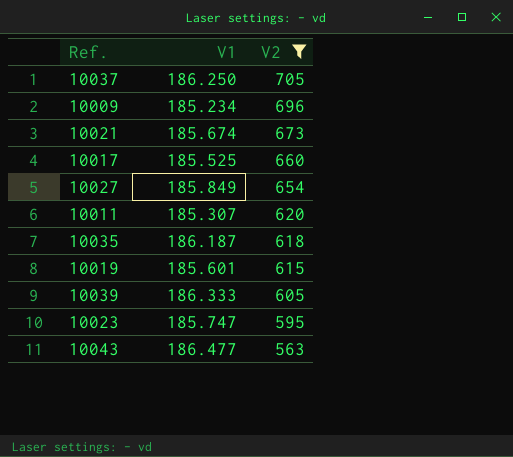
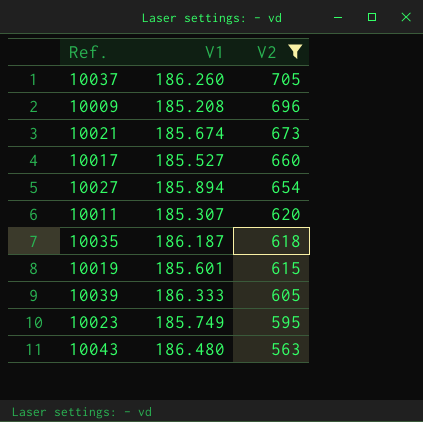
10037 | V1: 186.250 -> 186.260
10009 | V1: 185.234 -> 185.208
10017 | V1: 185.525 -> 185.527
10027 | V1: 185.849 -> 185.894
10023 | V1: 185.747 -> 185.749
10043 | V1: 186.477 -> 186.480

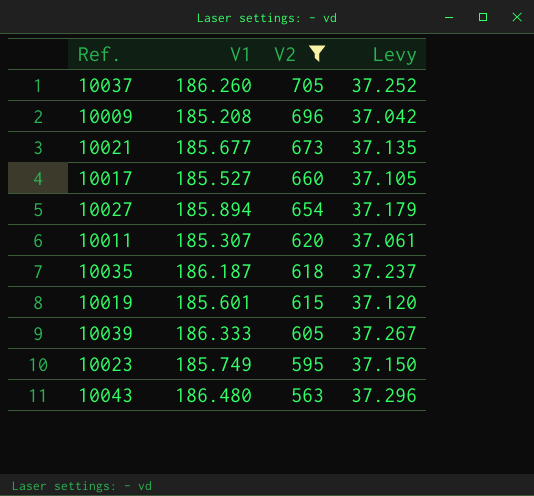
column Levy | formula: none -> [V1] * 0.2
10021 | V1: 185.674 -> 185.677

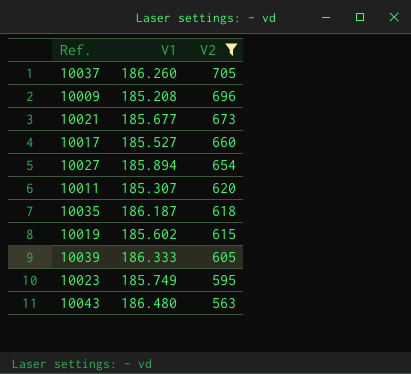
column Levy | formula: [V1] * 0.2 -> none
10019 | V1: 185.601 -> 185.602

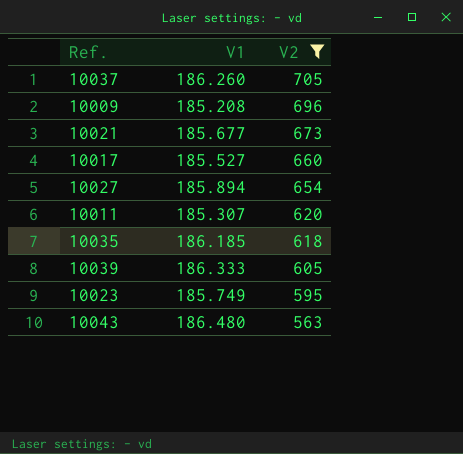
row 10019: 185.602 | 615 -> none
10035 | V1: 186.187 -> 186.185

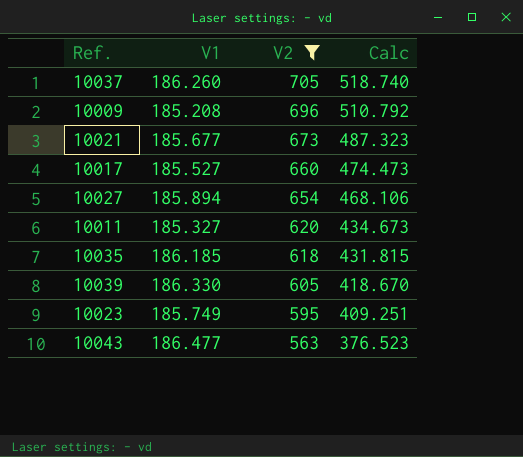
column Calc | formula: none -> [V2] - [V1]
10011 | V1: 185.307 -> 185.327
10039 | V1: 186.333 -> 186.330
10043 | V1: 186.480 -> 186.477

